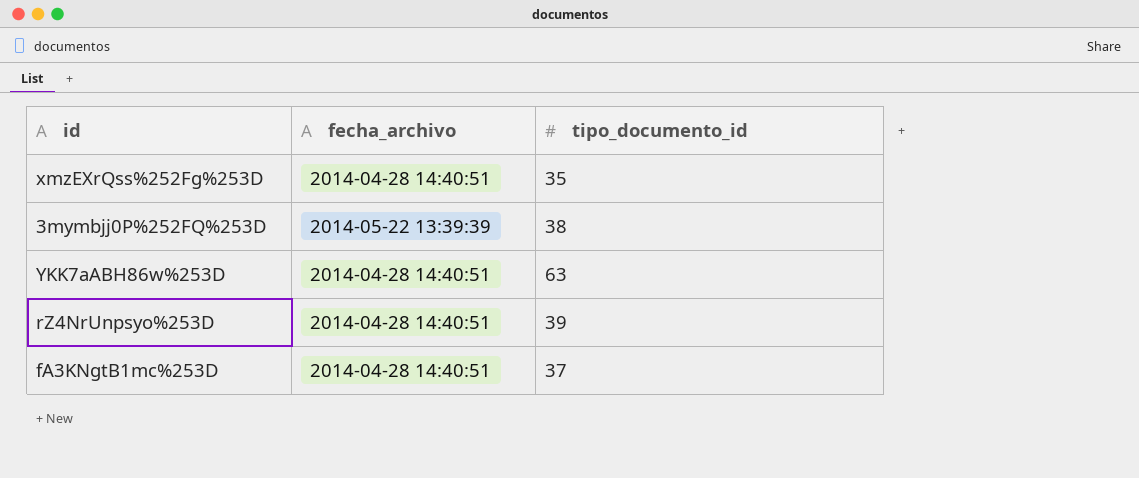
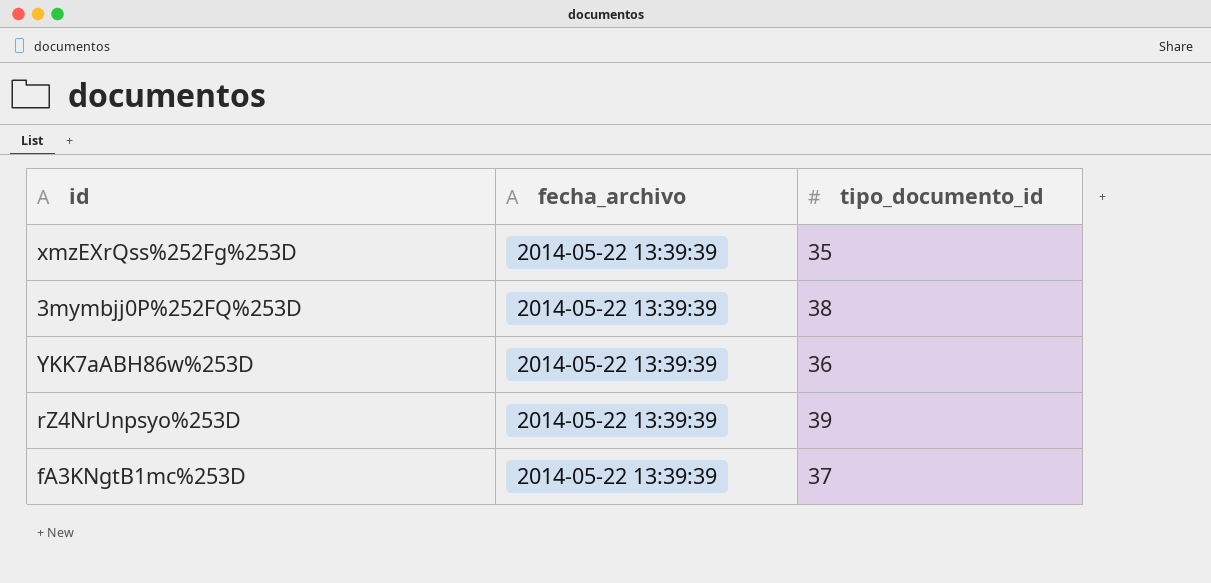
xmzEXrQss%252Fg%253D | fecha_archivo: 2014-04-28 14:40:51 -> 2014-05-22 13:39:39
YKK7aABH86w%253D | fecha_archivo: 2014-04-28 14:40:51 -> 2014-05-22 13:39:39
YKK7aABH86w%253D | tipo_documento_id: 63 -> 36
rZ4NrUnpsyo%253D | fecha_archivo: 2014-04-28 14:40:51 -> 2014-05-22 13:39:39
fA3KNgtB1mc%253D | fecha_archivo: 2014-04-28 14:40:51 -> 2014-05-22 13:39:39

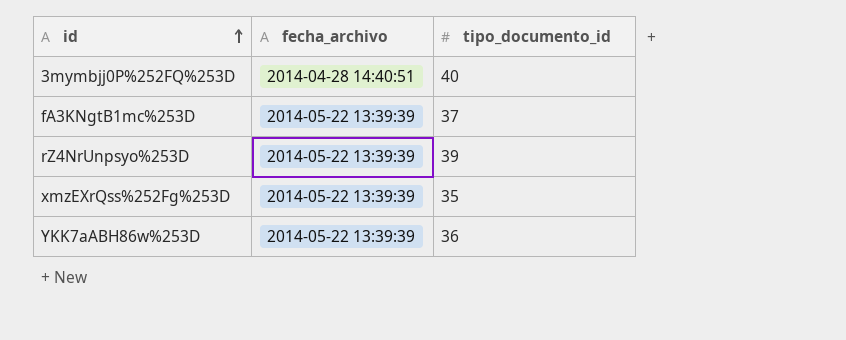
row order: none -> id ascending
3mymbjj0P%252FQ%253D | fecha_archivo: 2014-05-22 13:39:39 -> 2014-04-28 14:40:51
3mymbjj0P%252FQ%253D | tipo_documento_id: 38 -> 40

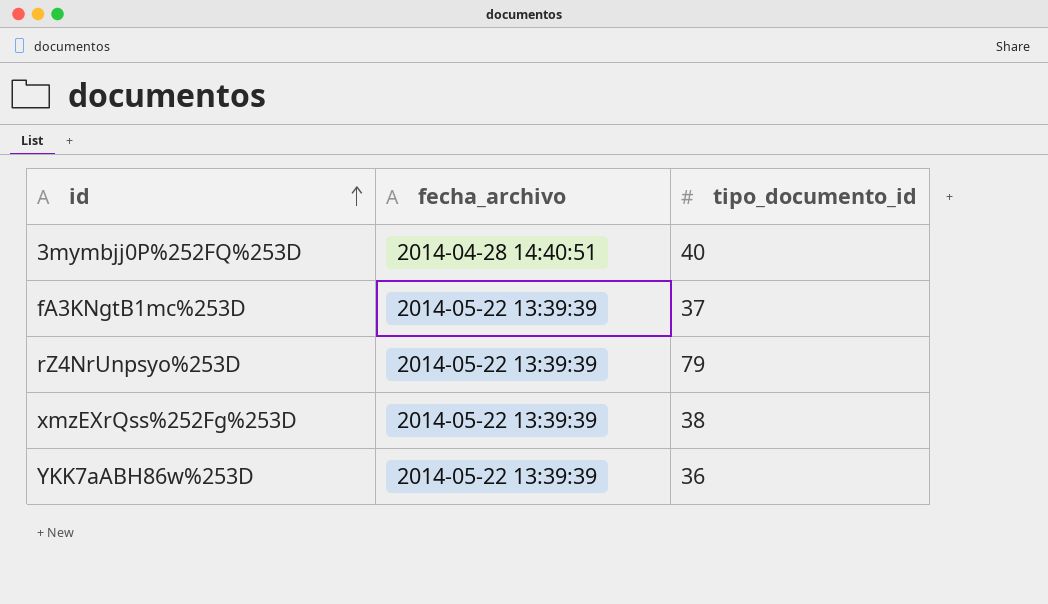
rZ4NrUnpsyo%253D | tipo_documento_id: 39 -> 79
xmzEXrQss%252Fg%253D | tipo_documento_id: 35 -> 38

